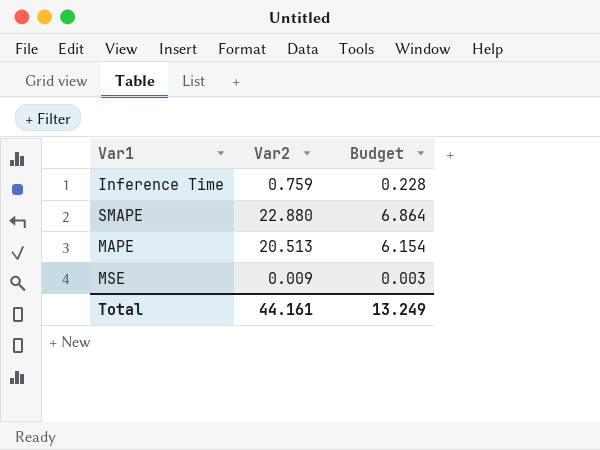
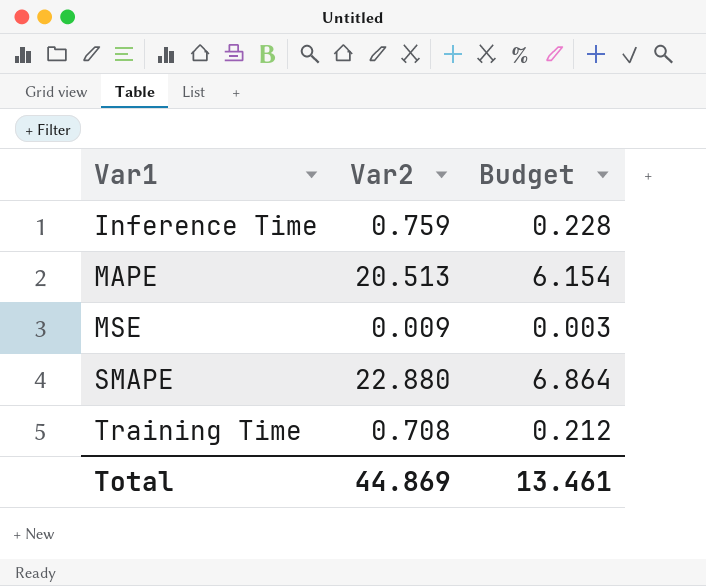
row order: none -> Var1 ascending
row Training Time: none -> 0.708 | 0.212
Total | Var2: 44.161 -> 44.869
Total | Budget: 13.249 -> 13.461

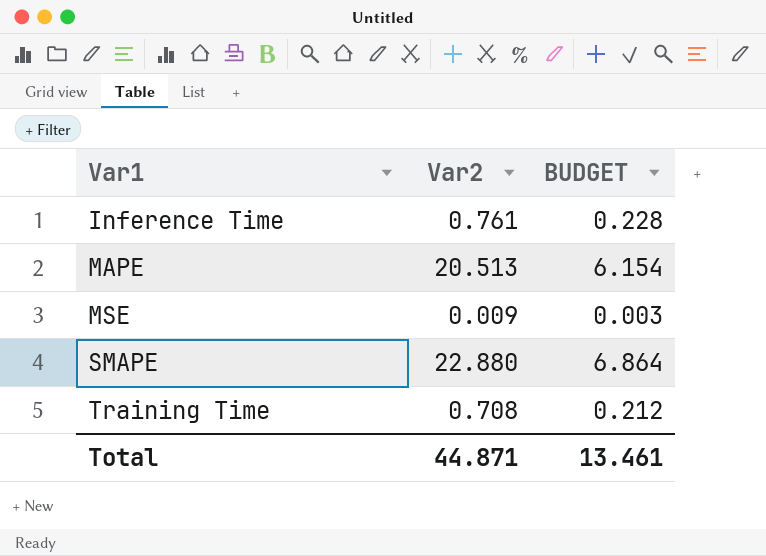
column name: Budget -> BUDGET
Inference Time | Var2: 0.759 -> 0.761
Total | Var2: 44.869 -> 44.871

